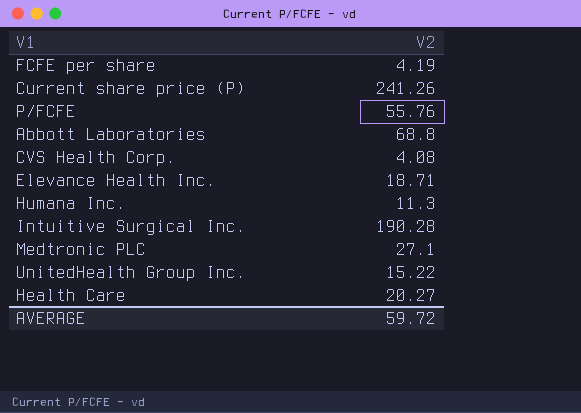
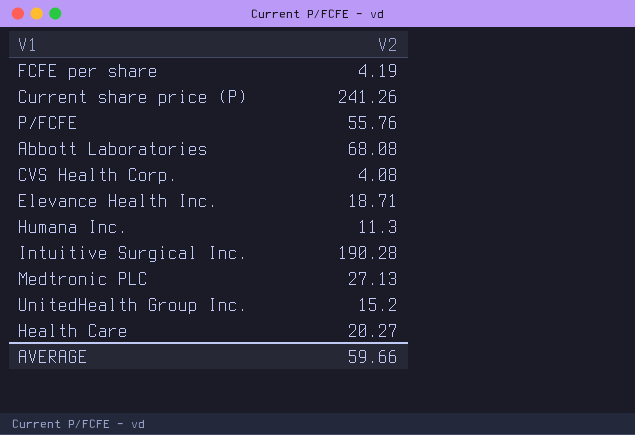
Abbott Laboratories | V2: 68.8 -> 68.08
Medtronic PLC | V2: 27.1 -> 27.13
UnitedHealth Group Inc. | V2: 15.22 -> 15.2
AVERAGE | V2: 59.72 -> 59.66

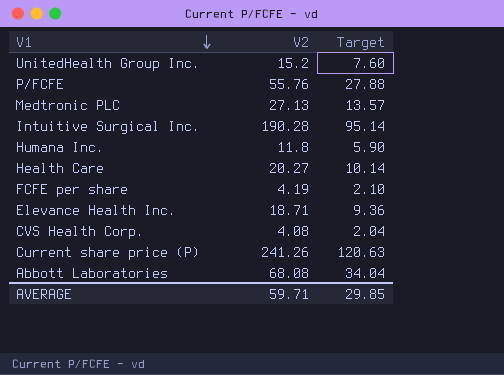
row order: none -> V1 descending
column Target | formula: none -> [V2] * 0.5
Humana Inc. | V2: 11.3 -> 11.8
AVERAGE | V2: 59.66 -> 59.71

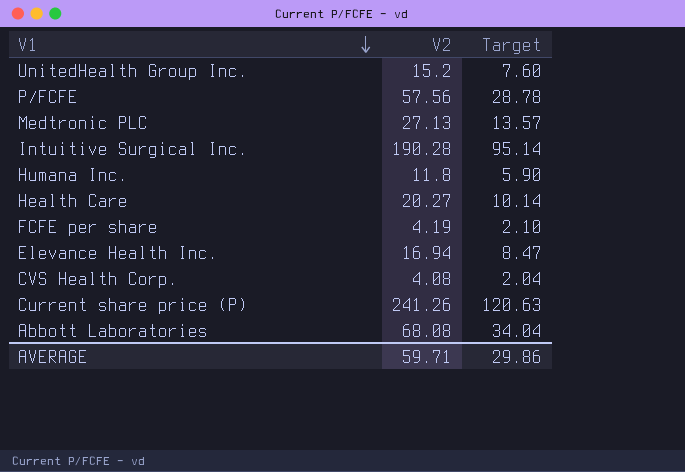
P/FCFE | V2: 55.76 -> 57.56
P/FCFE | Target: 27.88 -> 28.78
Elevance Health Inc. | V2: 18.71 -> 16.94
Elevance Health Inc. | Target: 9.36 -> 8.47
AVERAGE | Target: 29.85 -> 29.86

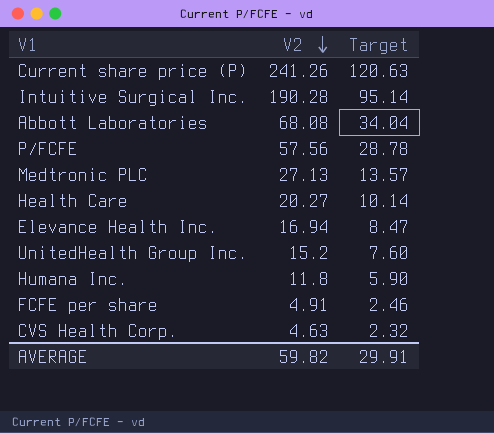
row order: V1 descending -> V2 descending
FCFE per share | V2: 4.19 -> 4.91
FCFE per share | Target: 2.10 -> 2.46
CVS Health Corp. | V2: 4.08 -> 4.63
CVS Health Corp. | Target: 2.04 -> 2.32
AVERAGE | V2: 59.71 -> 59.82
AVERAGE | Target: 29.86 -> 29.91

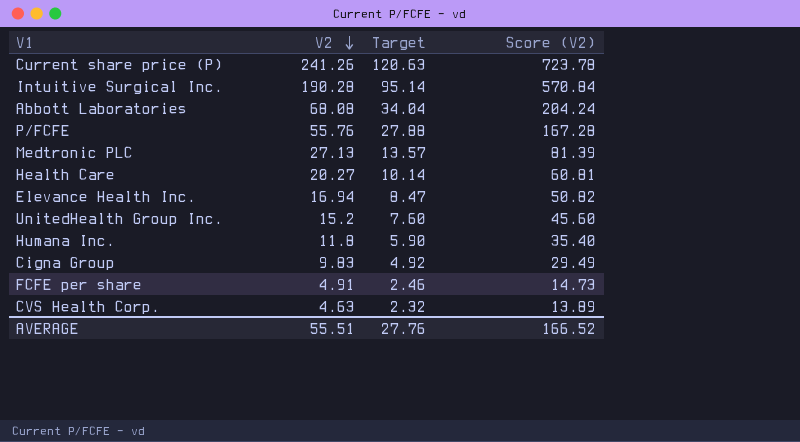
column Score (V2) | formula: none -> [V2] * 3
P/FCFE | V2: 57.56 -> 55.76
P/FCFE | Target: 28.78 -> 27.88
row Cigna Group: none -> 9.83 | 4.92 | 29.49
AVERAGE | V2: 59.82 -> 55.51
AVERAGE | Target: 29.91 -> 27.76

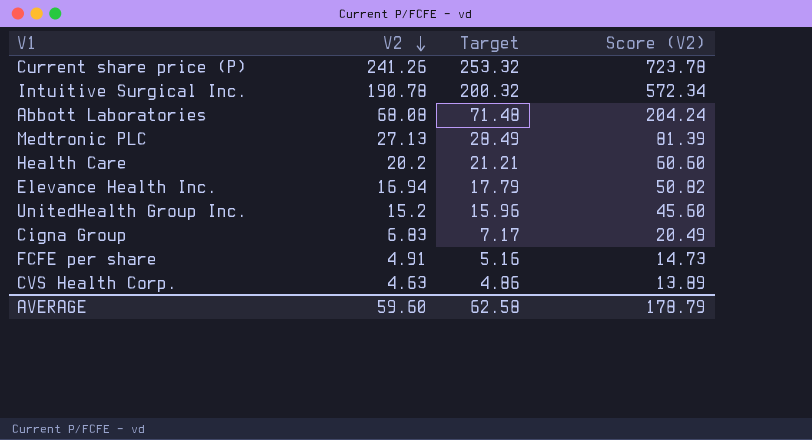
column Target | formula: [V2] * 0.5 -> [V2] * 1.05
row P/FCFE: 55.76 | 27.88 | 167.28 -> none
row Humana Inc.: 11.8 | 5.90 | 35.40 -> none
Intuitive Surgical Inc. | V2: 190.28 -> 190.78
Intuitive Surgical Inc. | Score (V2): 570.84 -> 572.34
Health Care | V2: 20.27 -> 20.2
Health Care | Score (V2): 60.81 -> 60.60
Cigna Group | V2: 9.83 -> 6.83
Cigna Group | Score (V2): 29.49 -> 20.49
AVERAGE | V2: 55.51 -> 59.60
AVERAGE | Target: 27.76 -> 62.58
AVERAGE | Score (V2): 166.52 -> 178.79

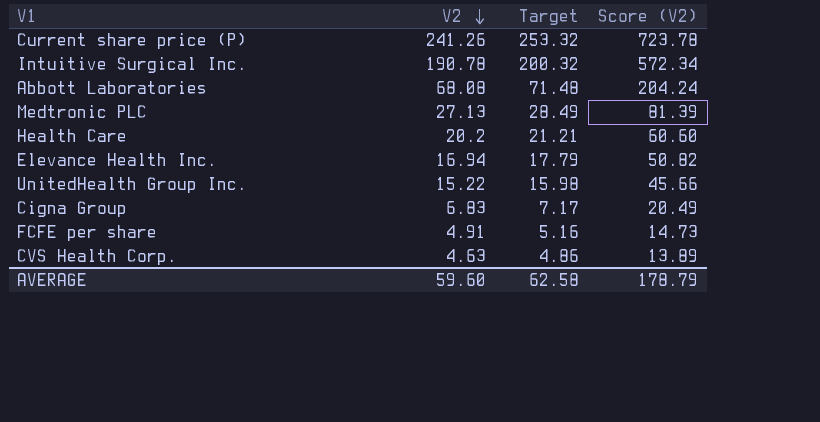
UnitedHealth Group Inc. | V2: 15.2 -> 15.22
UnitedHealth Group Inc. | Target: 15.96 -> 15.98
UnitedHealth Group Inc. | Score (V2): 45.60 -> 45.66

